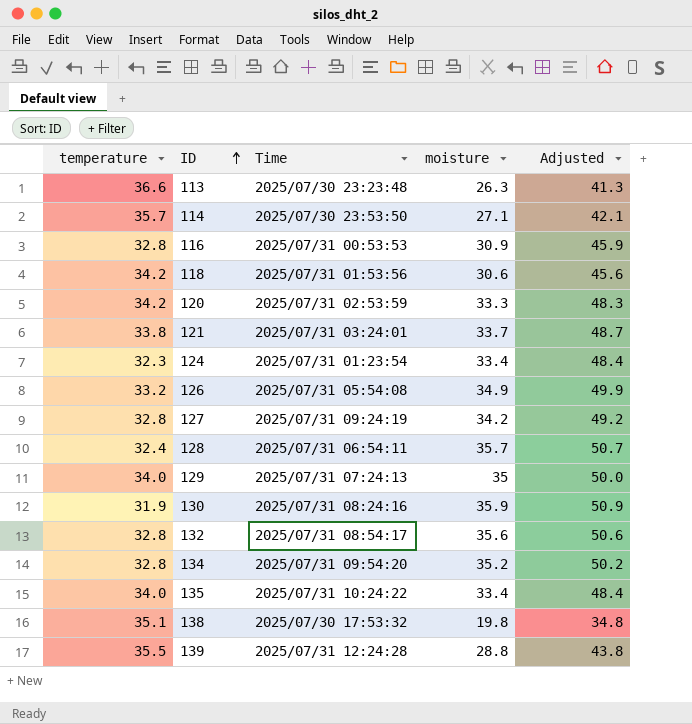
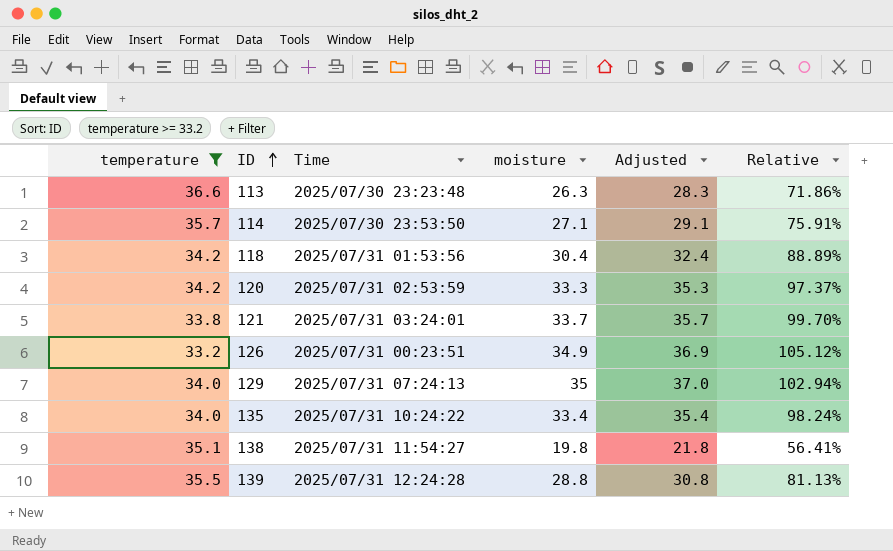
filter: none -> temperature >= 33.2
column Adjusted | formula: [moisture] + 15 -> [moisture] + 2
column Relative | formula: none -> [moisture] / [temperature]
118 | moisture: 30.6 -> 30.4
126 | Time: 2025/07/31 05:54:08 -> 2025/07/31 00:23:51
138 | Time: 2025/07/30 17:53:32 -> 2025/07/31 11:54:27

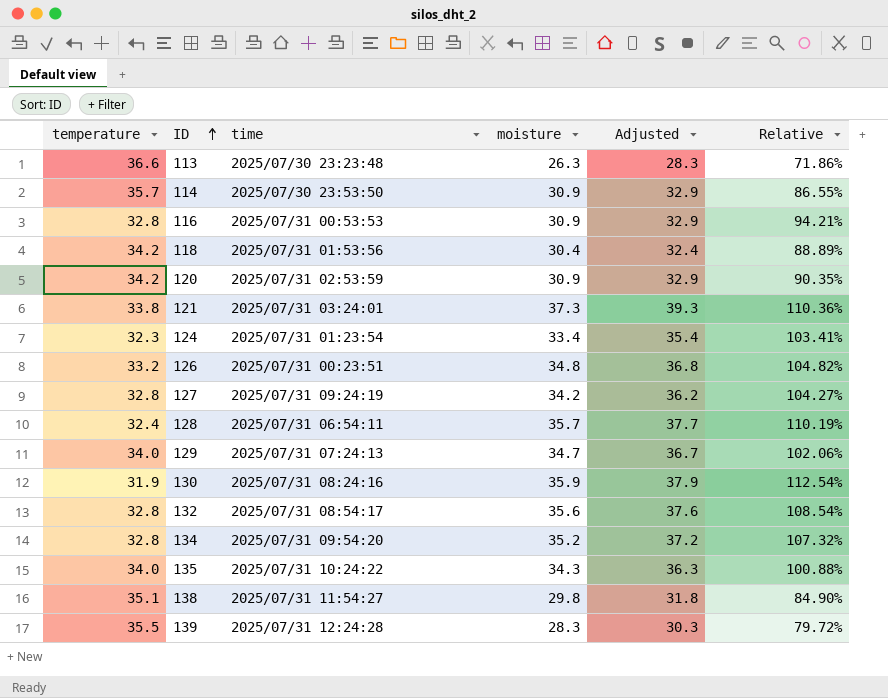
filter: temperature >= 33.2 -> none
column name: Time -> time
114 | moisture: 27.1 -> 30.9
114 | Adjusted: 29.1 -> 32.9
114 | Relative: 75.91% -> 86.55%
120 | moisture: 33.3 -> 30.9
120 | Adjusted: 35.3 -> 32.9
120 | Relative: 97.37% -> 90.35%
121 | moisture: 33.7 -> 37.3
121 | Adjusted: 35.7 -> 39.3
121 | Relative: 99.70% -> 110.36%
126 | moisture: 34.9 -> 34.8
126 | Adjusted: 36.9 -> 36.8
126 | Relative: 105.12% -> 104.82%
129 | moisture: 35 -> 34.7
129 | Adjusted: 37.0 -> 36.7
129 | Relative: 102.94% -> 102.06%
135 | moisture: 33.4 -> 34.3
135 | Adjusted: 35.4 -> 36.3
135 | Relative: 98.24% -> 100.88%
138 | moisture: 19.8 -> 29.8
138 | Adjusted: 21.8 -> 31.8
138 | Relative: 56.41% -> 84.90%
139 | moisture: 28.8 -> 28.3
139 | Adjusted: 30.8 -> 30.3
139 | Relative: 81.13% -> 79.72%

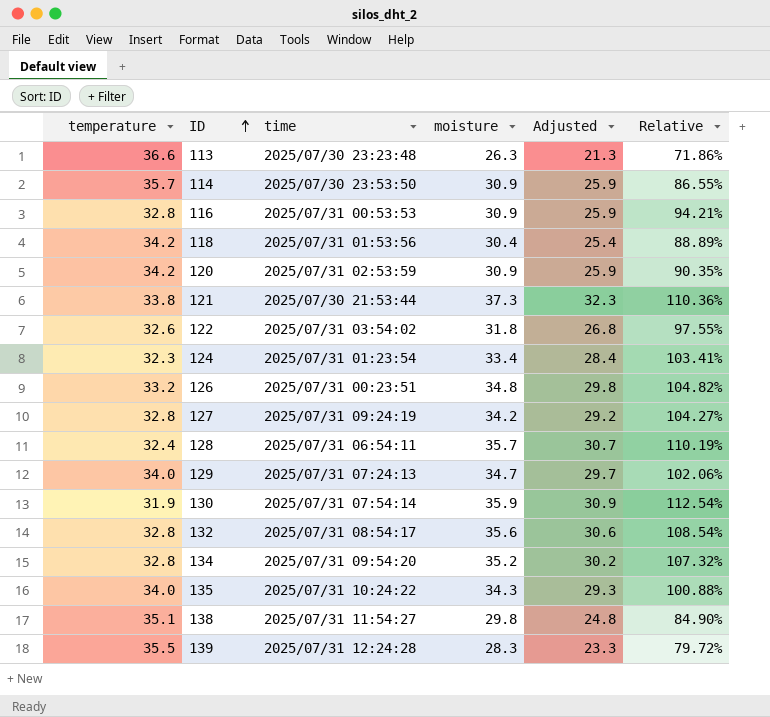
column Adjusted | formula: [moisture] + 2 -> [moisture] - 5
121 | time: 2025/07/31 03:24:01 -> 2025/07/30 21:53:44
row 122: none -> 32.6 | 2025/07/31 03:54:02 | 31.8 | 26.8 | 97.55%
130 | time: 2025/07/31 08:24:16 -> 2025/07/31 07:54:14

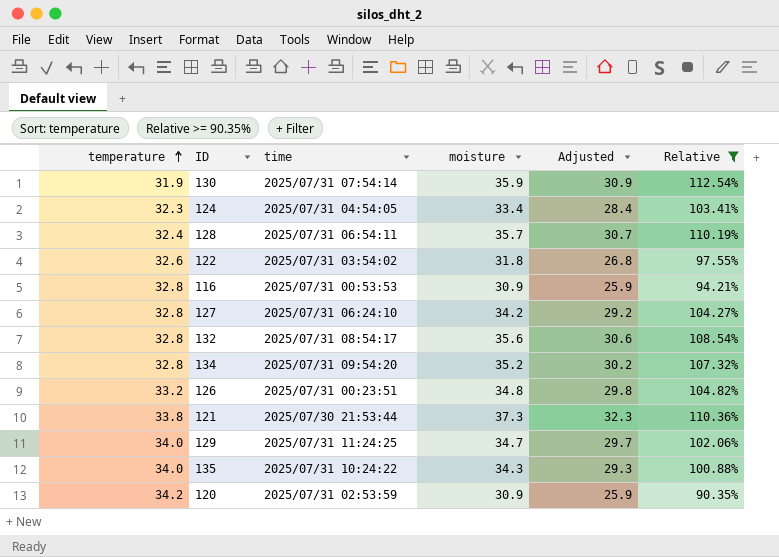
filter: none -> Relative >= 90.35%
row order: ID ascending -> temperature ascending
124 | time: 2025/07/31 01:23:54 -> 2025/07/31 04:54:05
127 | time: 2025/07/31 09:24:19 -> 2025/07/31 06:24:10
129 | time: 2025/07/31 07:24:13 -> 2025/07/31 11:24:25

